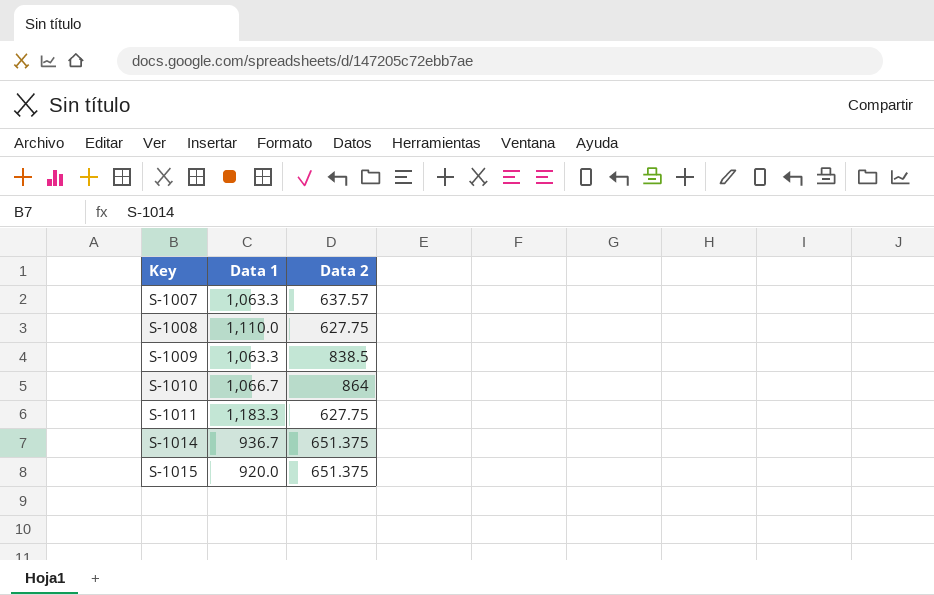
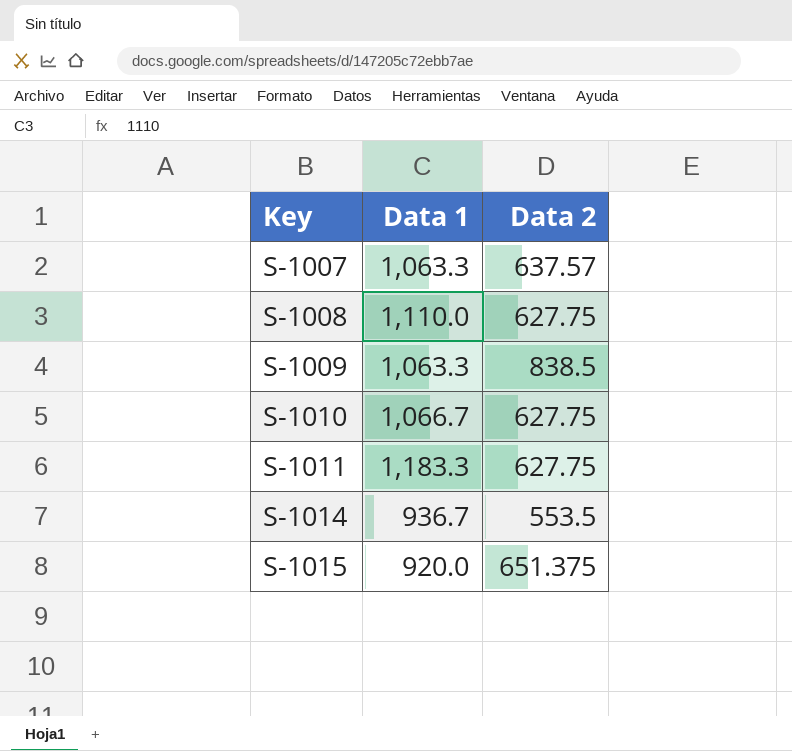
S-1010 | Data 2: 864 -> 627.75
S-1014 | Data 2: 651.375 -> 553.5

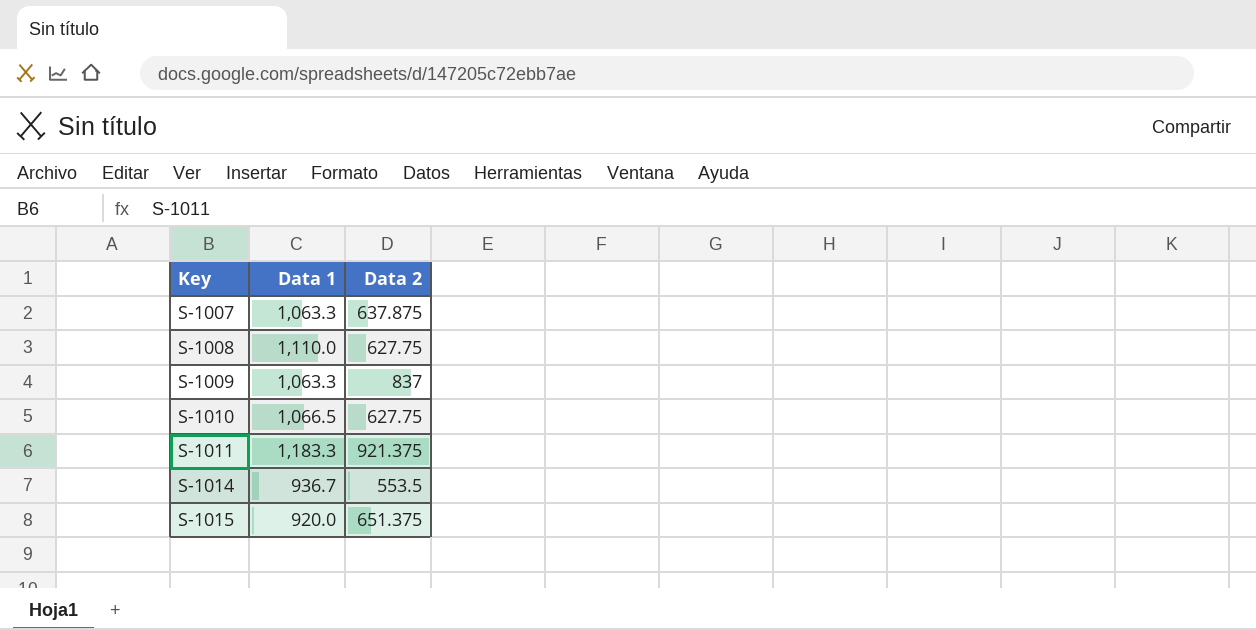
S-1007 | Data 2: 637.57 -> 637.875
S-1009 | Data 2: 838.5 -> 837
S-1010 | Data 1: 1,066.7 -> 1,066.5
S-1011 | Data 2: 627.75 -> 921.375

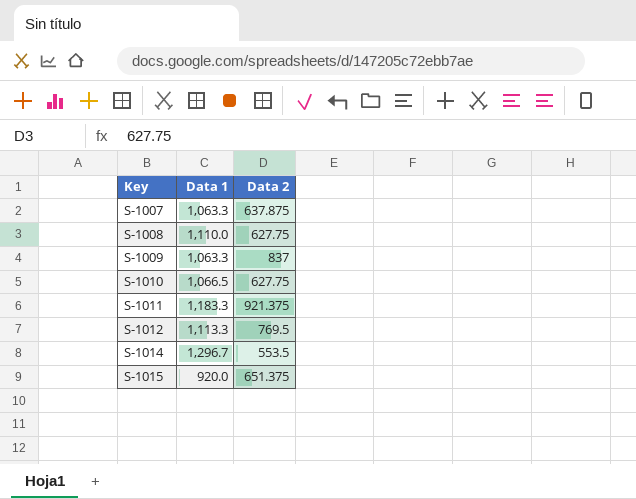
row S-1012: none -> 1,113.3 | 769.5
S-1014 | Data 1: 936.7 -> 1,296.7

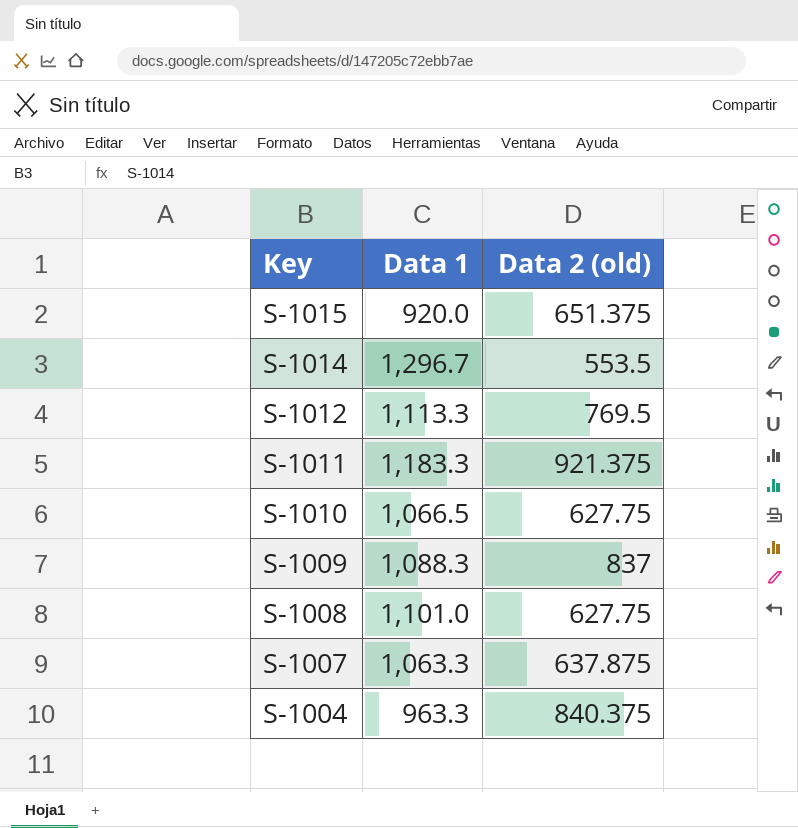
row order: Key ascending -> Key descending
column name: Data 2 -> Data 2 (old)
S-1009 | Data 1: 1,063.3 -> 1,088.3
S-1008 | Data 1: 1,110.0 -> 1,101.0
row S-1004: none -> 963.3 | 840.375

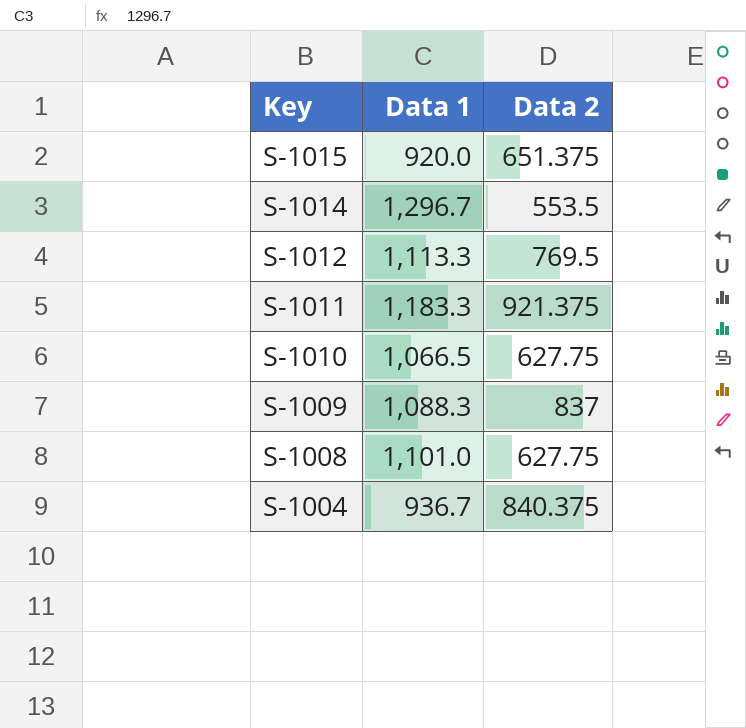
column name: Data 2 (old) -> Data 2
row S-1007: 1,063.3 | 637.875 -> none
S-1004 | Data 1: 963.3 -> 936.7

